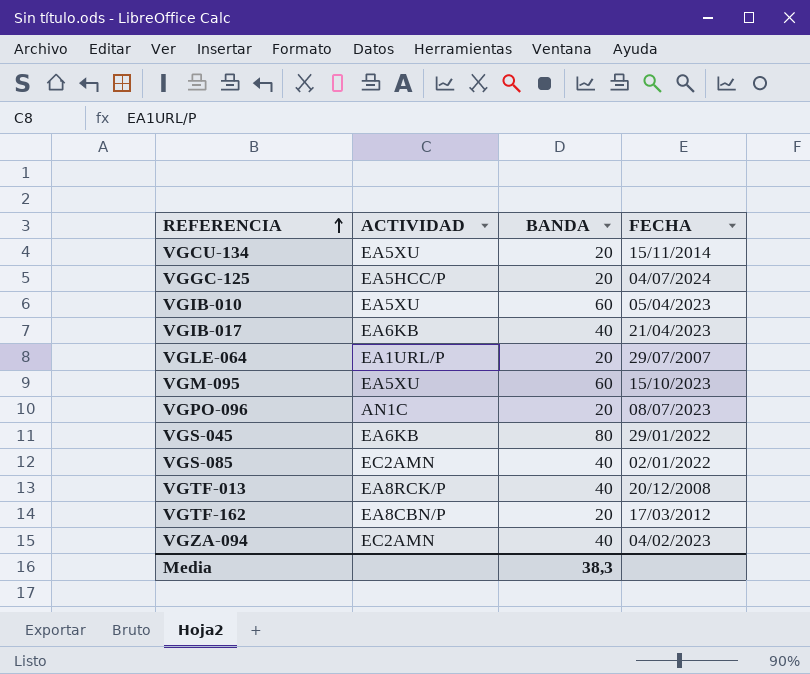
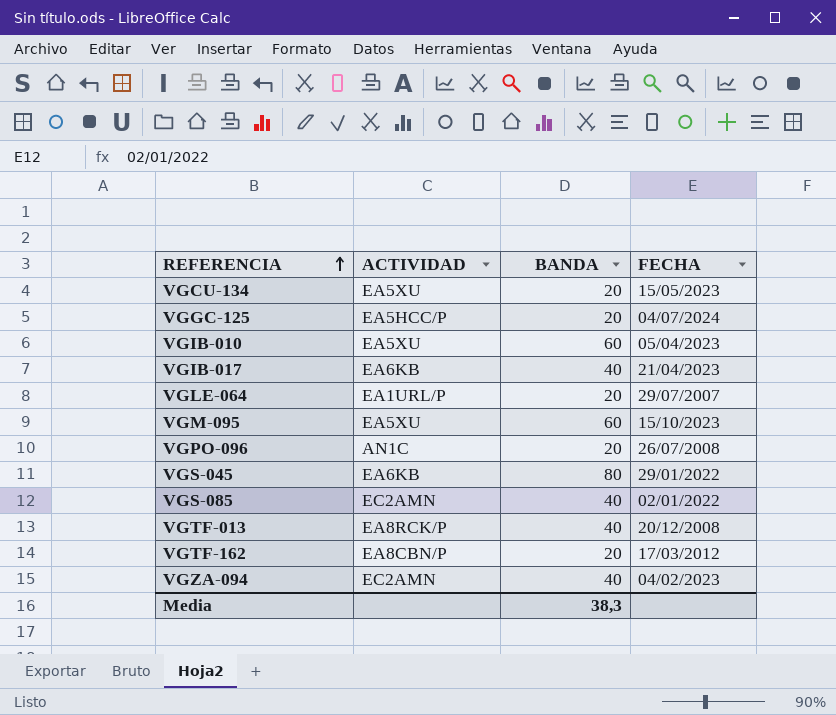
VGCU-134 | FECHA: 15/11/2014 -> 15/05/2023
VGPO-096 | FECHA: 08/07/2023 -> 26/07/2008

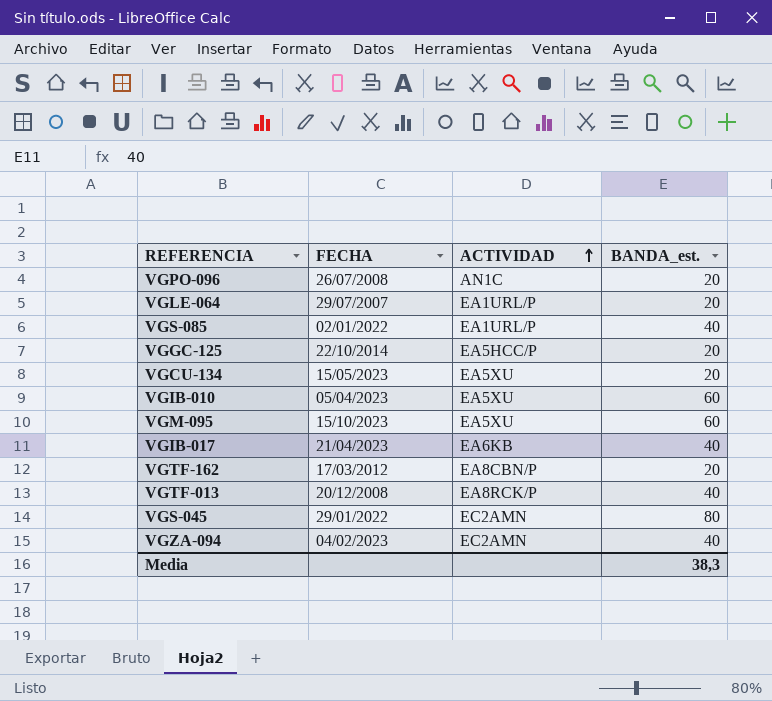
row order: REFERENCIA ascending -> ACTIVIDAD ascending
column FECHA | position: 4 -> 2
column name: BANDA -> BANDA_est.
VGS-085 | ACTIVIDAD: EC2AMN -> EA1URL/P
VGGC-125 | FECHA: 04/07/2024 -> 22/10/2014
VGS-045 | ACTIVIDAD: EA6KB -> EC2AMN

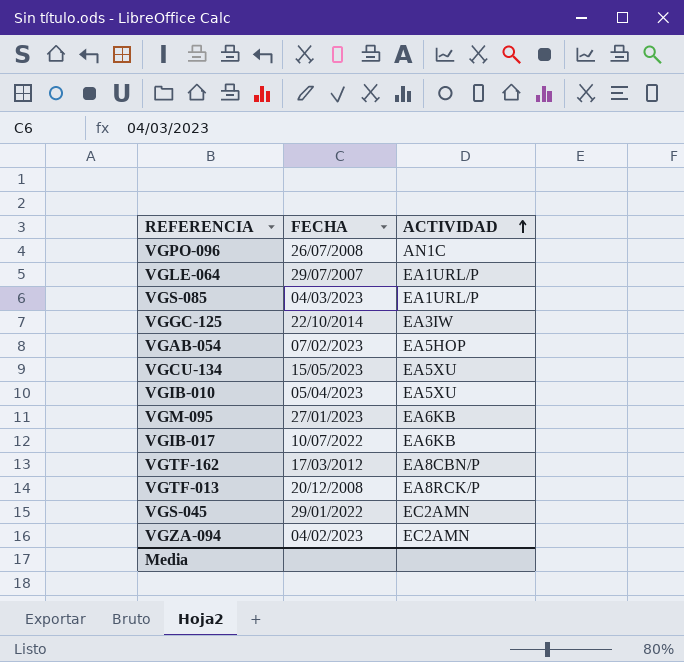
column BANDA_est. | position: 4 -> none
VGS-085 | FECHA: 02/01/2022 -> 04/03/2023
VGGC-125 | ACTIVIDAD: EA5HCC/P -> EA3IW
row VGAB-054: none -> 07/02/2023 | EA5HOP
VGM-095 | FECHA: 15/10/2023 -> 27/01/2023
VGM-095 | ACTIVIDAD: EA5XU -> EA6KB
VGIB-017 | FECHA: 21/04/2023 -> 10/07/2022

